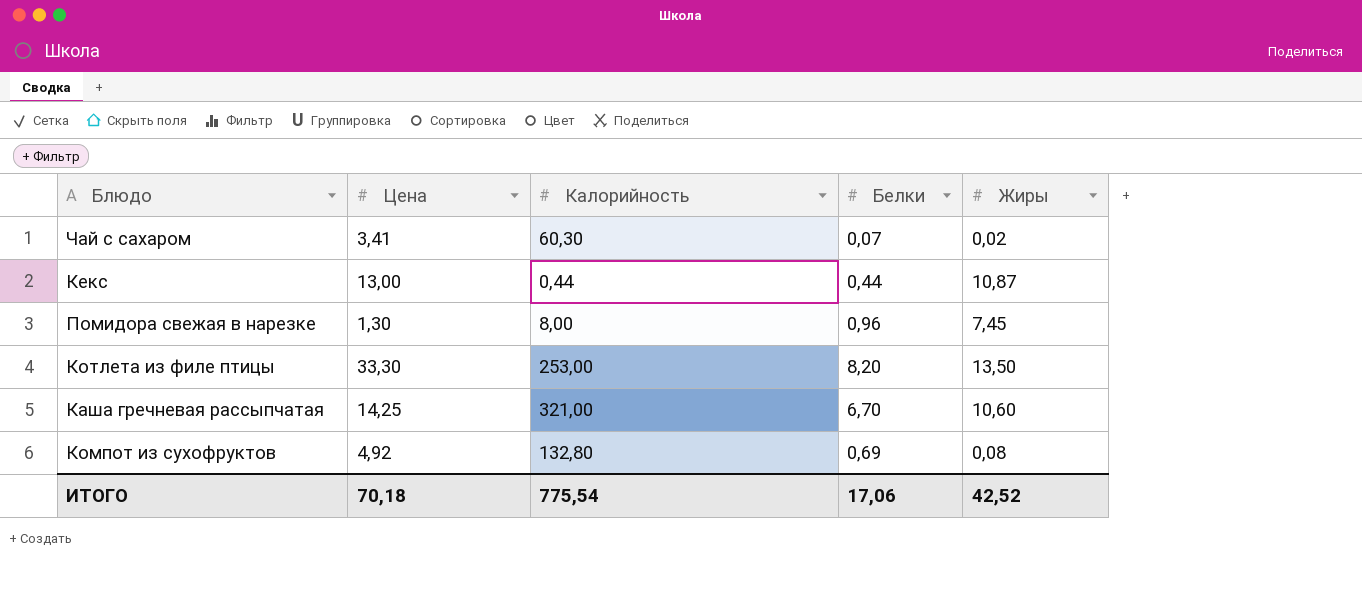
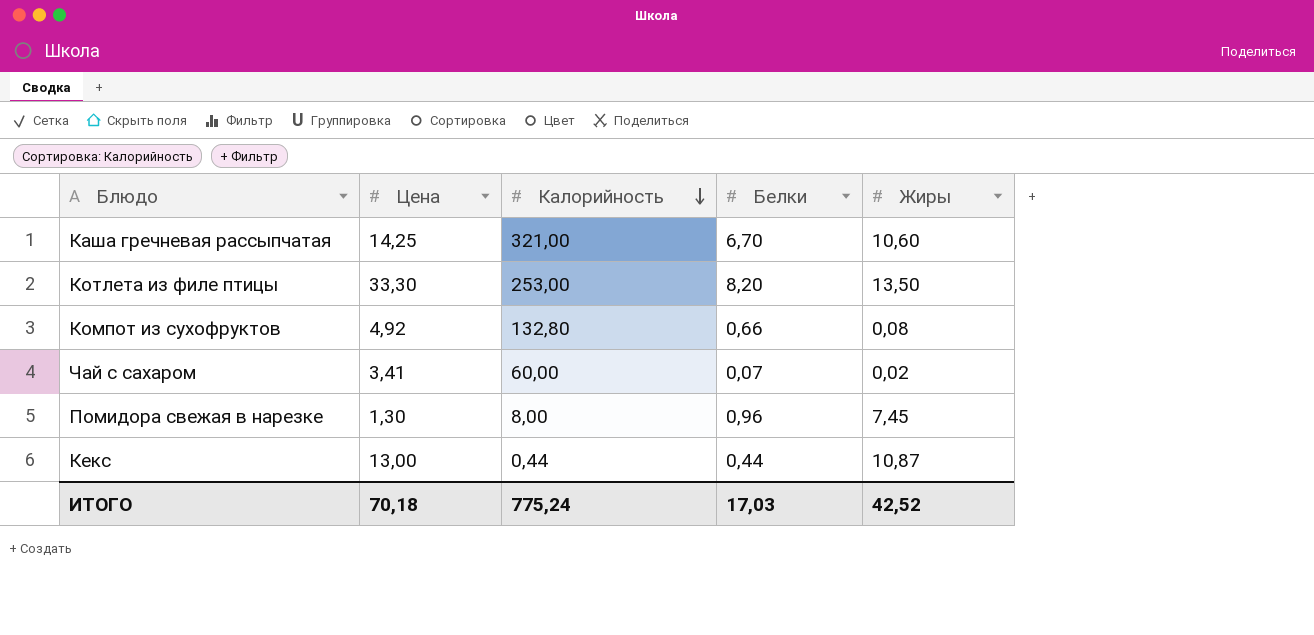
row order: none -> Калорийность descending
Компот из сухофруктов | Белки: 0,69 -> 0,66
Чай с сахаром | Калорийность: 60,30 -> 60,00
ИТОГО | Калорийность: 775,54 -> 775,24
ИТОГО | Белки: 17,06 -> 17,03

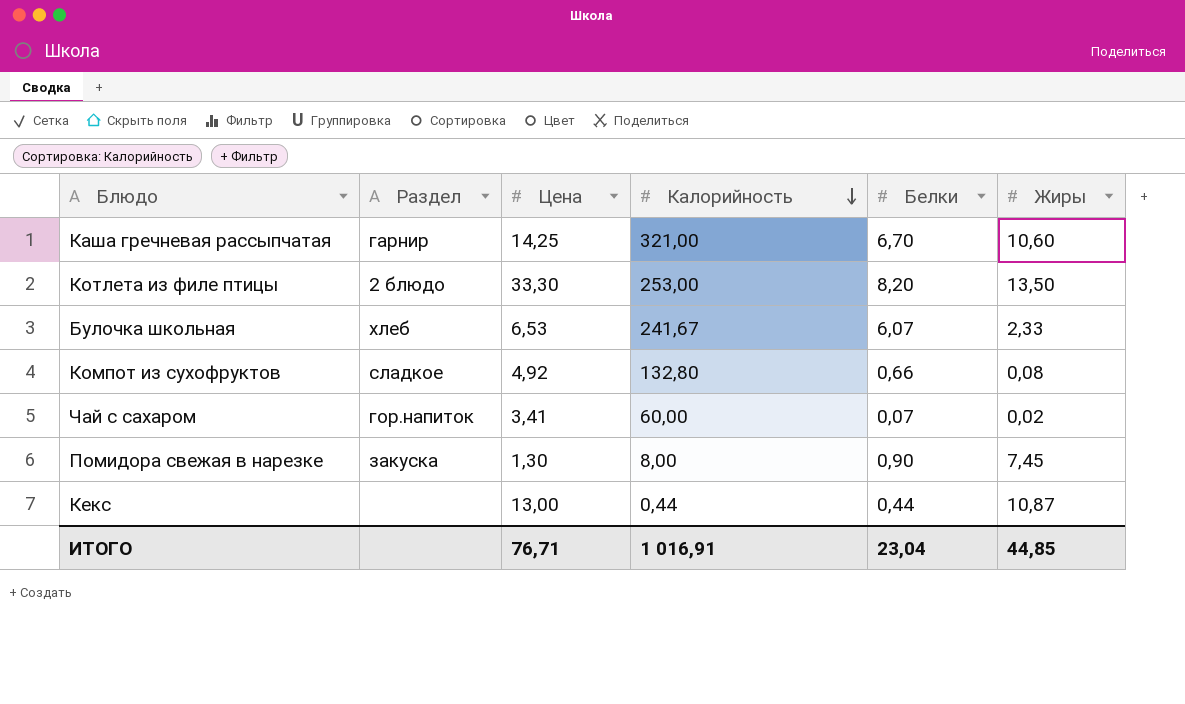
column Раздел | position: none -> 2
row Булочка школьная: none -> хлеб | 6,53 | 241,67 | 6,07 | 2,33
Помидора свежая в нарезке | Белки: 0,96 -> 0,90
ИТОГО | Цена: 70,18 -> 76,71
ИТОГО | Калорийность: 775,24 -> 1 016,91
ИТОГО | Белки: 17,03 -> 23,04
ИТОГО | Жиры: 42,52 -> 44,85

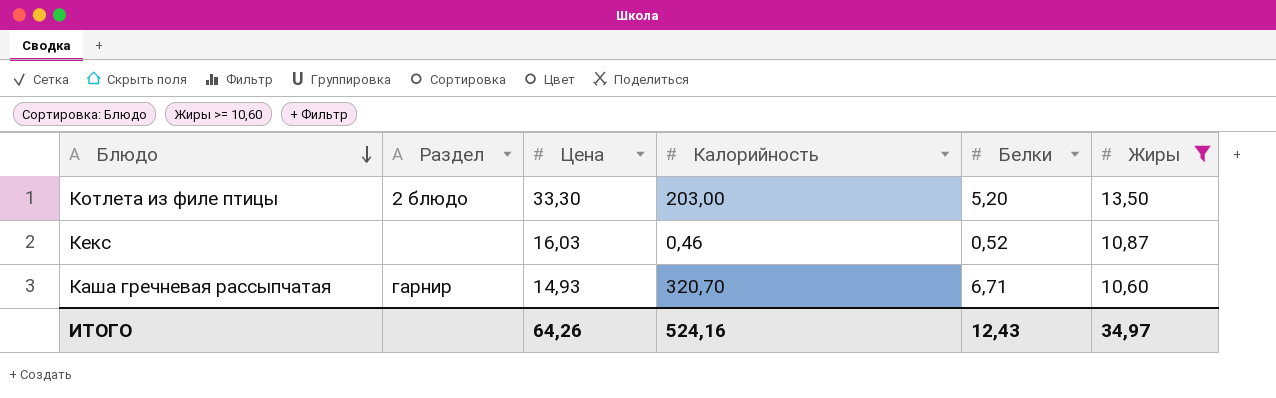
filter: none -> Жиры >= 10,60
row order: Калорийность descending -> Блюдо descending
Котлета из филе птицы | Калорийность: 253,00 -> 203,00
Котлета из филе птицы | Белки: 8,20 -> 5,20
Кекс | Цена: 13,00 -> 16,03
Кекс | Калорийность: 0,44 -> 0,46
Кекс | Белки: 0,44 -> 0,52
Каша гречневая рассыпчатая | Цена: 14,25 -> 14,93
Каша гречневая рассыпчатая | Калорийность: 321,00 -> 320,70
Каша гречневая рассыпчатая | Белки: 6,70 -> 6,71
ИТОГО | Цена: 76,71 -> 64,26
ИТОГО | Калорийность: 1 016,91 -> 524,16
ИТОГО | Белки: 23,04 -> 12,43
ИТОГО | Жиры: 44,85 -> 34,97

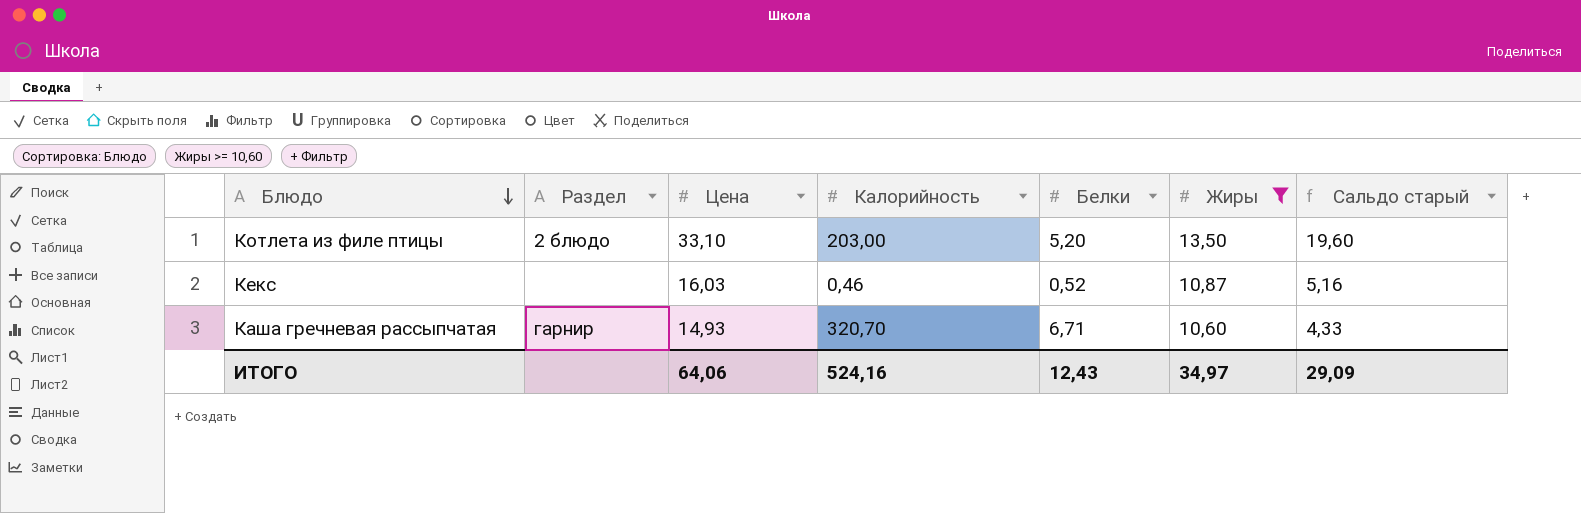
column Сальдо старый | formula: none -> [Цена] - [Жиры]
Котлета из филе птицы | Цена: 33,30 -> 33,10
ИТОГО | Цена: 64,26 -> 64,06

